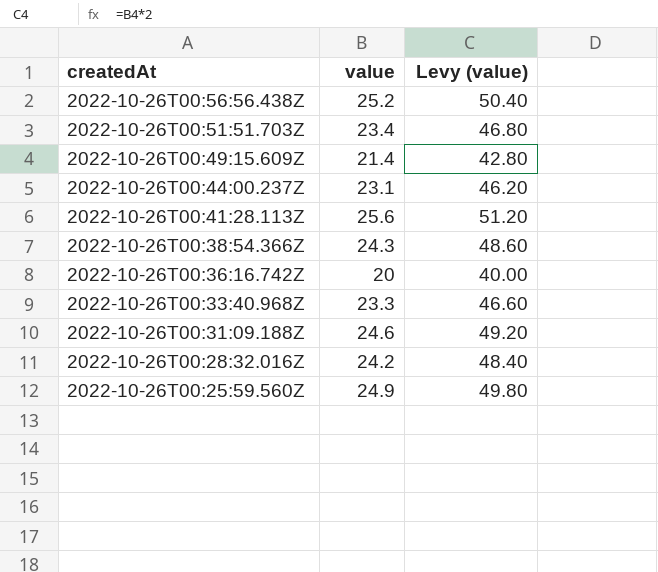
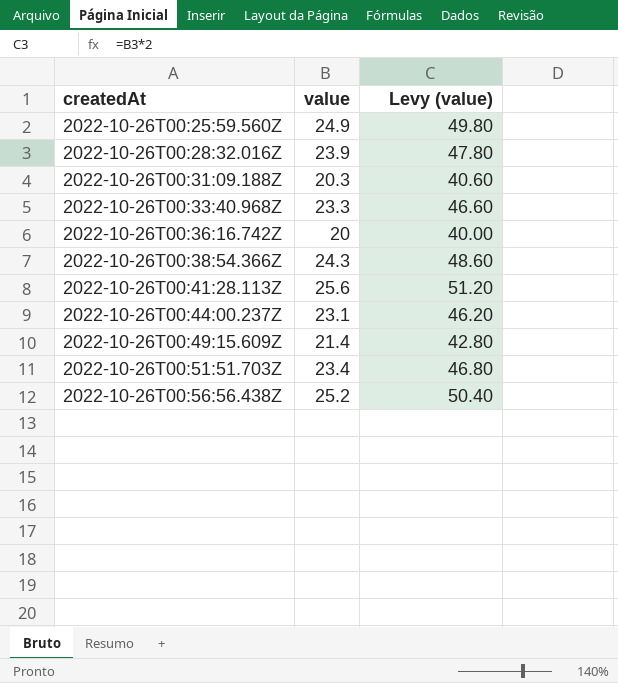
row order: createdAt descending -> createdAt ascending
2022-10-26T00:28:32.016Z | value: 24.2 -> 23.9
2022-10-26T00:28:32.016Z | Levy (value): 48.40 -> 47.80
2022-10-26T00:31:09.188Z | value: 24.6 -> 20.3
2022-10-26T00:31:09.188Z | Levy (value): 49.20 -> 40.60

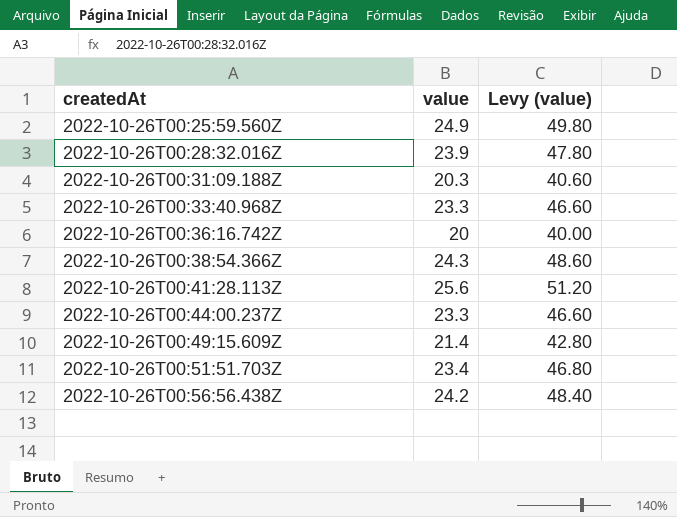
2022-10-26T00:44:00.237Z | value: 23.1 -> 23.3
2022-10-26T00:44:00.237Z | Levy (value): 46.20 -> 46.60
2022-10-26T00:56:56.438Z | value: 25.2 -> 24.2
2022-10-26T00:56:56.438Z | Levy (value): 50.40 -> 48.40

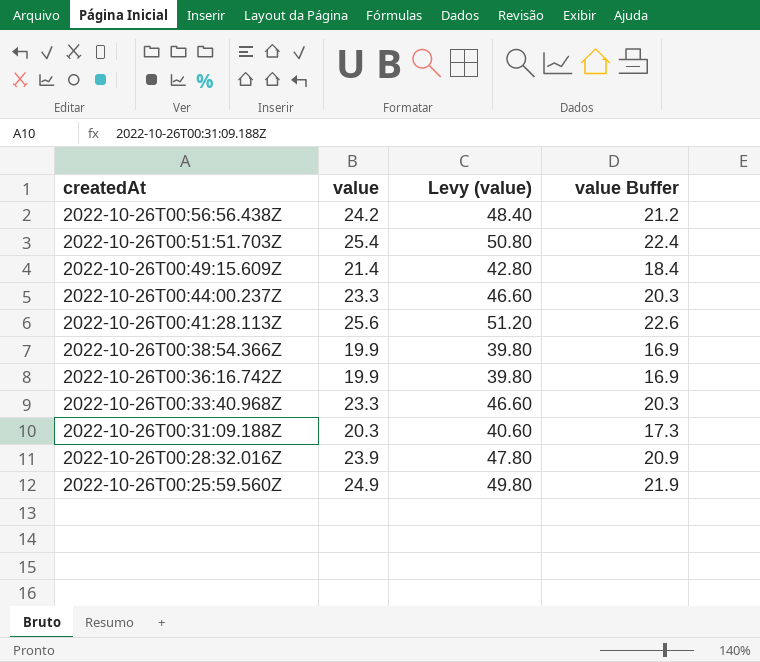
row order: createdAt ascending -> createdAt descending
column value Buffer | formula: none -> [value] - 3
2022-10-26T00:51:51.703Z | value: 23.4 -> 25.4
2022-10-26T00:51:51.703Z | Levy (value): 46.80 -> 50.80
2022-10-26T00:38:54.366Z | value: 24.3 -> 19.9
2022-10-26T00:38:54.366Z | Levy (value): 48.60 -> 39.80
2022-10-26T00:36:16.742Z | value: 20 -> 19.9
2022-10-26T00:36:16.742Z | Levy (value): 40.00 -> 39.80

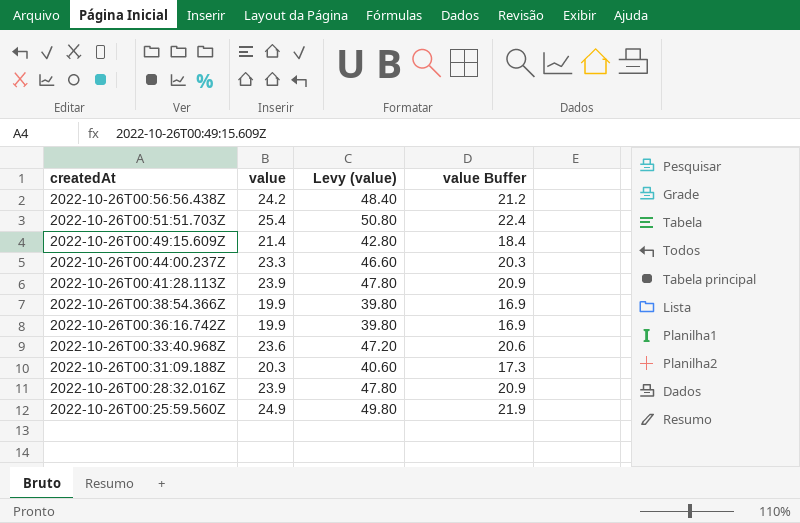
2022-10-26T00:41:28.113Z | value: 25.6 -> 23.9
2022-10-26T00:41:28.113Z | Levy (value): 51.20 -> 47.80
2022-10-26T00:41:28.113Z | value Buffer: 22.6 -> 20.9
2022-10-26T00:33:40.968Z | value: 23.3 -> 23.6
2022-10-26T00:33:40.968Z | Levy (value): 46.60 -> 47.20
2022-10-26T00:33:40.968Z | value Buffer: 20.3 -> 20.6

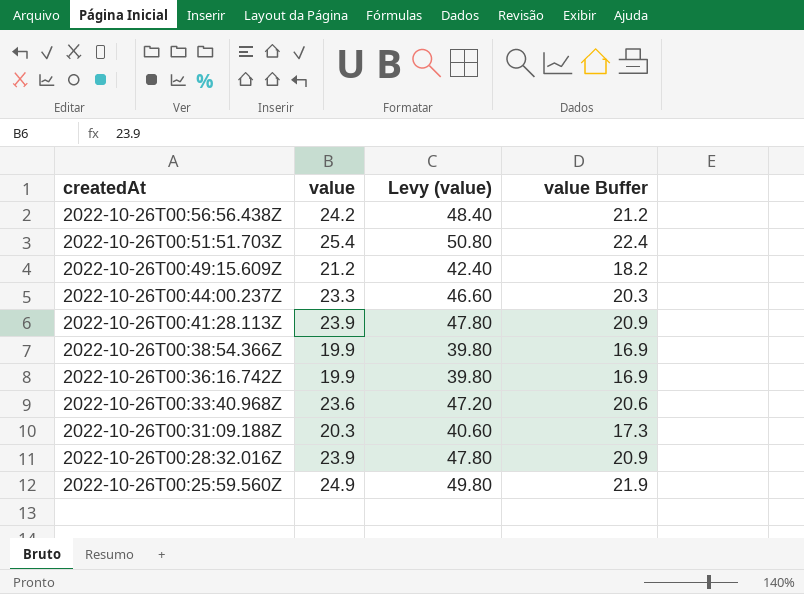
2022-10-26T00:49:15.609Z | value: 21.4 -> 21.2
2022-10-26T00:49:15.609Z | Levy (value): 42.80 -> 42.40
2022-10-26T00:49:15.609Z | value Buffer: 18.4 -> 18.2

